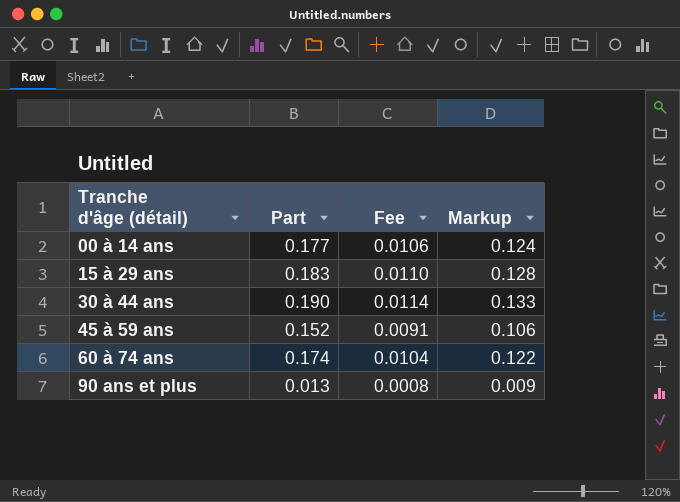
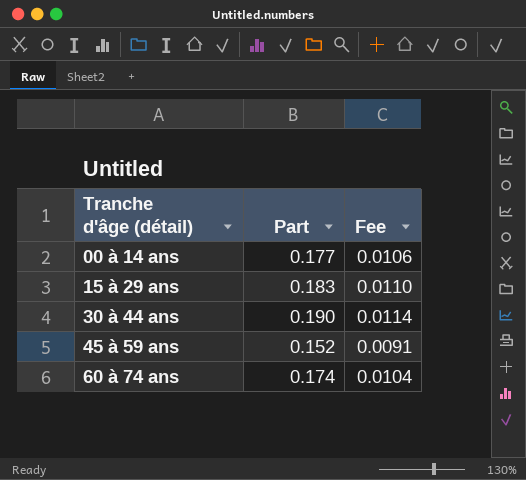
column Markup | formula: [Part] * 0.7 -> none
row 90 ans et plus: 0.013 | 0.0008 | 0.009 -> none

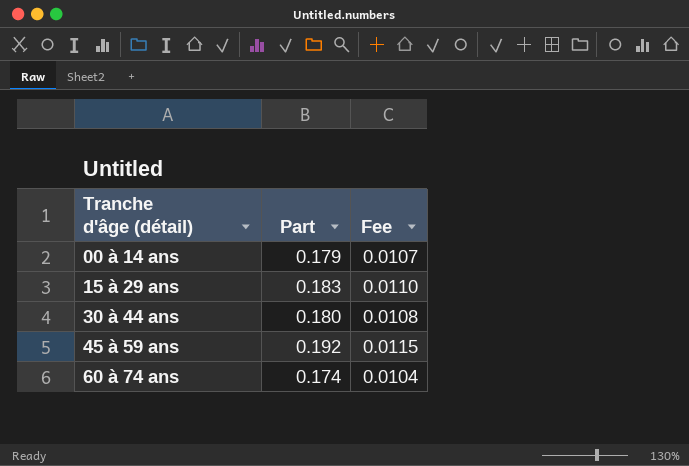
00 à 14 ans | Part: 0.177 -> 0.179
00 à 14 ans | Fee: 0.0106 -> 0.0107
30 à 44 ans | Part: 0.190 -> 0.180
30 à 44 ans | Fee: 0.0114 -> 0.0108
45 à 59 ans | Part: 0.152 -> 0.192
45 à 59 ans | Fee: 0.0091 -> 0.0115

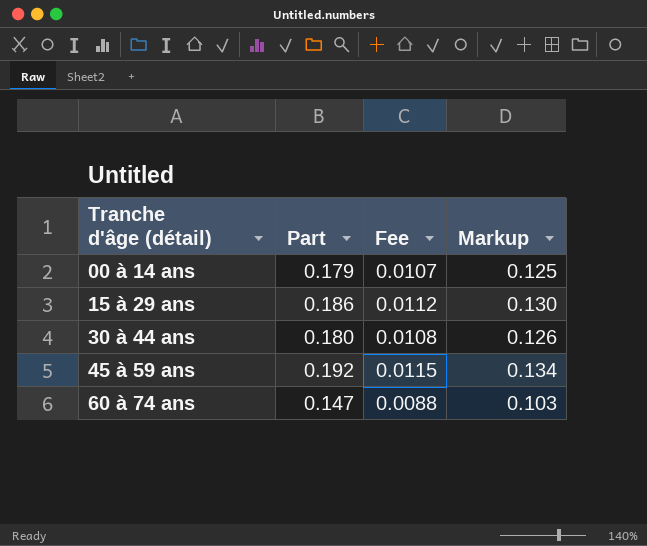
column Markup | formula: none -> [Part] * 0.7
15 à 29 ans | Part: 0.183 -> 0.186
15 à 29 ans | Fee: 0.0110 -> 0.0112
60 à 74 ans | Part: 0.174 -> 0.147
60 à 74 ans | Fee: 0.0104 -> 0.0088

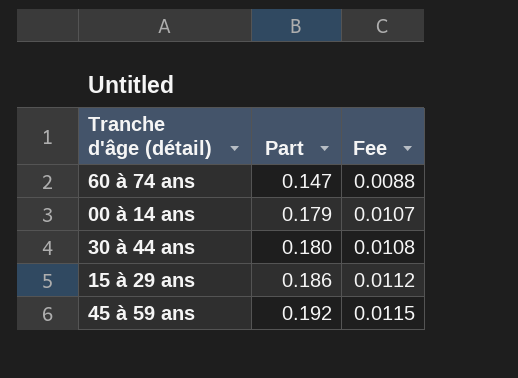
row order: Tranche d'âge (détail) ascending -> Part ascending
column Markup | formula: [Part] * 0.7 -> none

